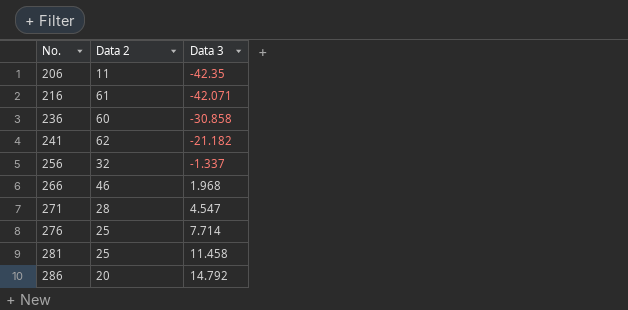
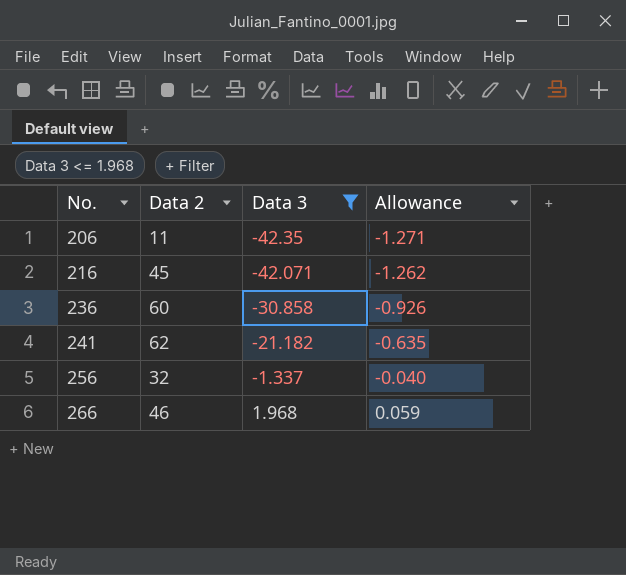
filter: none -> Data 3 <= 1.968
column Allowance | formula: none -> [Data 3] * 0.03
216 | Data 2: 61 -> 45

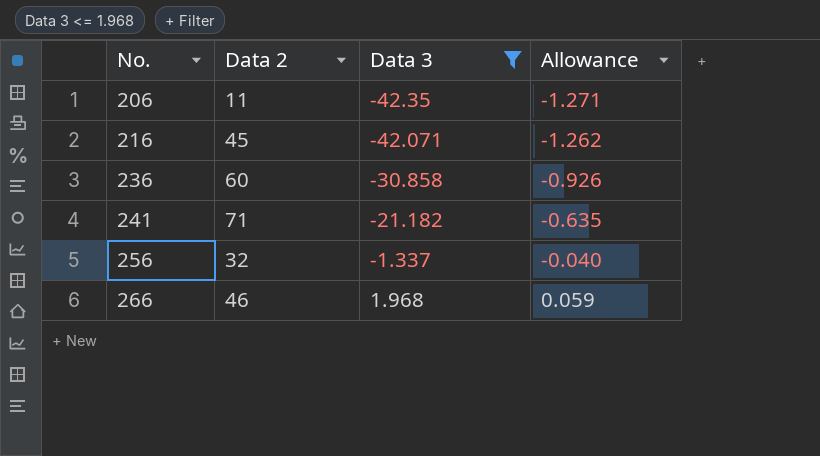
241 | Data 2: 62 -> 71

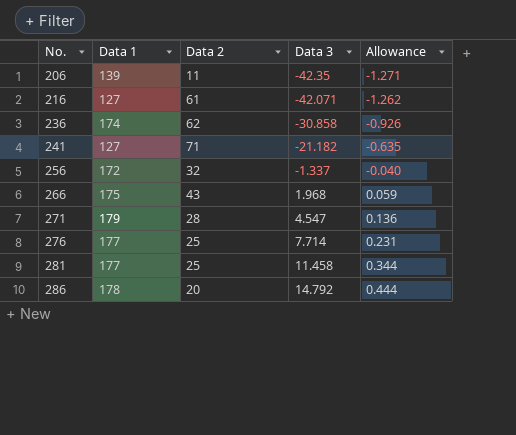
filter: Data 3 <= 1.968 -> none
column Data 1 | position: none -> 2
216 | Data 2: 45 -> 61
236 | Data 2: 60 -> 62
266 | Data 2: 46 -> 43

